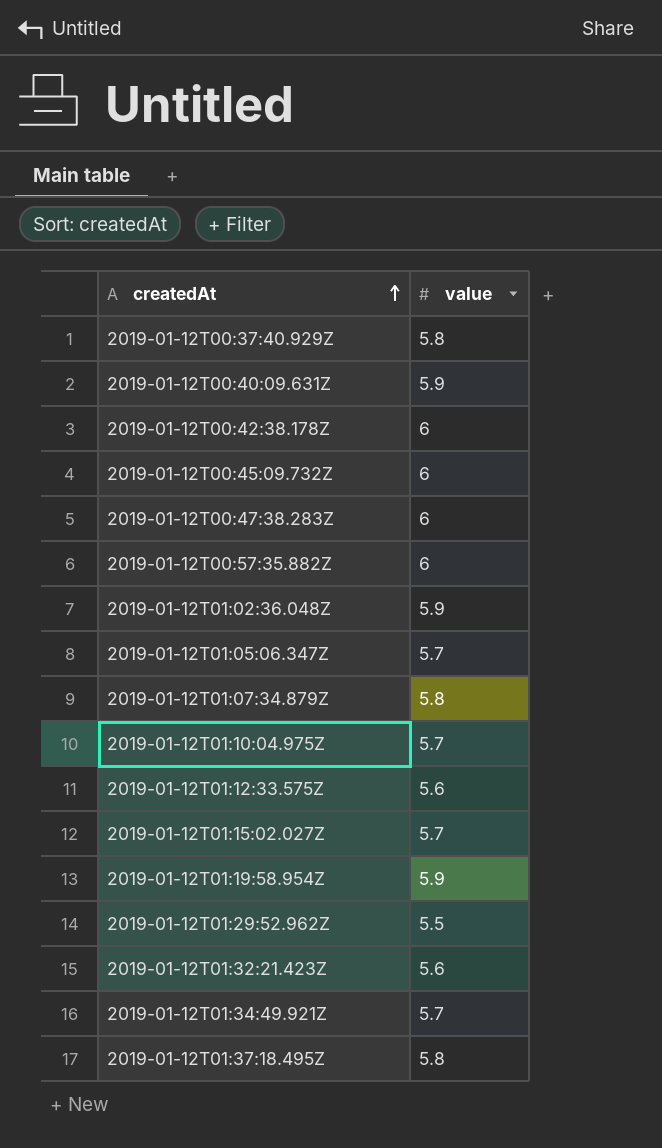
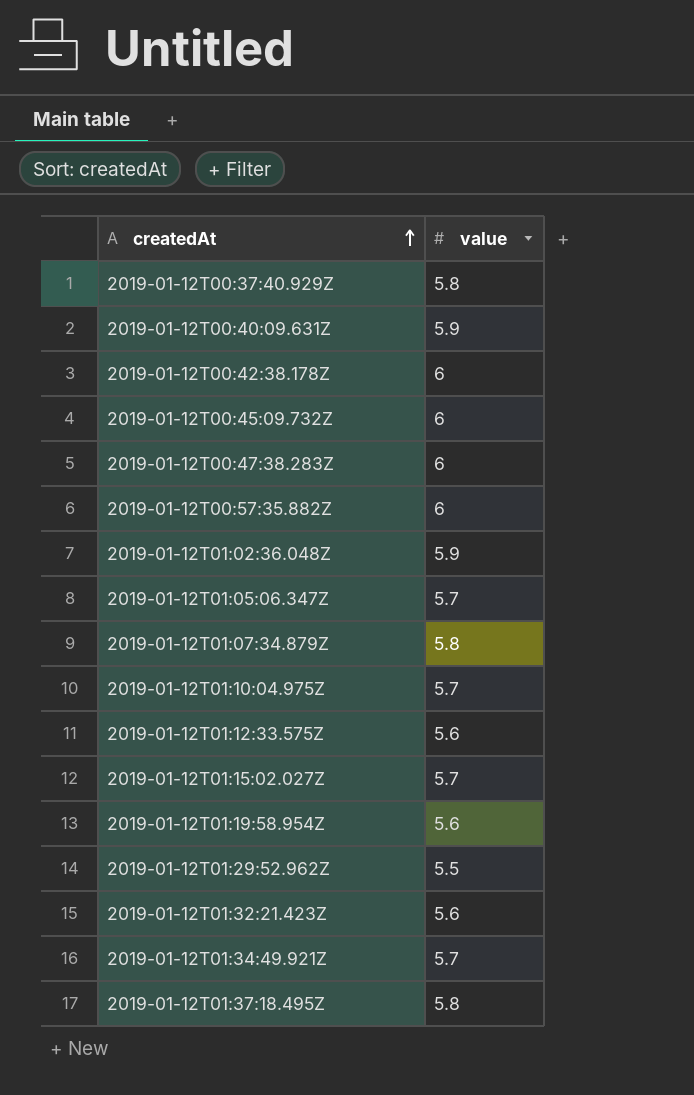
2019-01-12T01:19:58.954Z | value: 5.9 -> 5.6

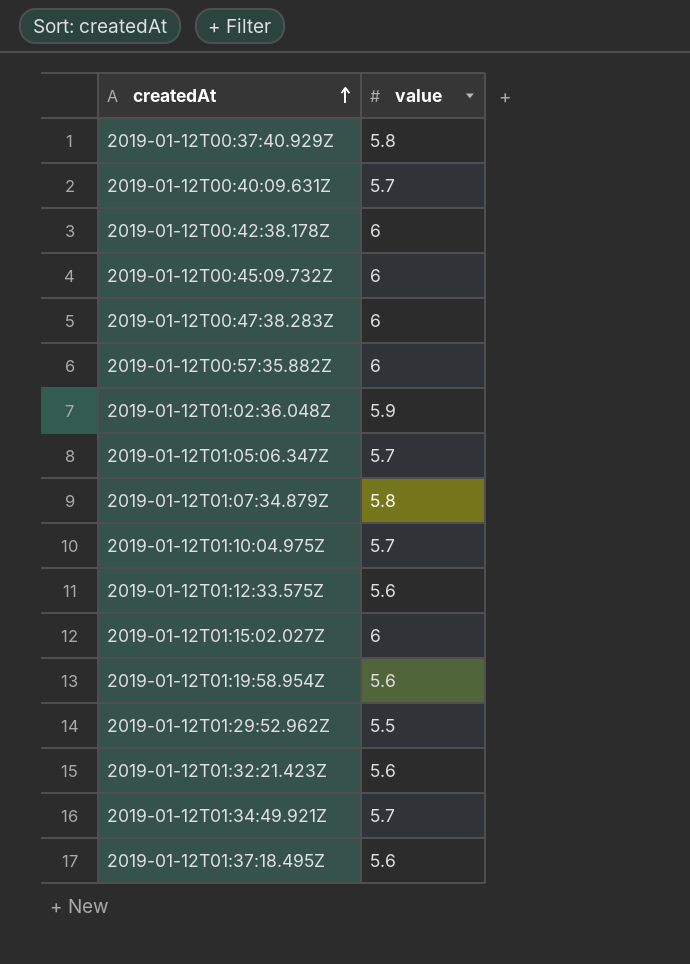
2019-01-12T00:40:09.631Z | value: 5.9 -> 5.7
2019-01-12T01:15:02.027Z | value: 5.7 -> 6
2019-01-12T01:37:18.495Z | value: 5.8 -> 5.6

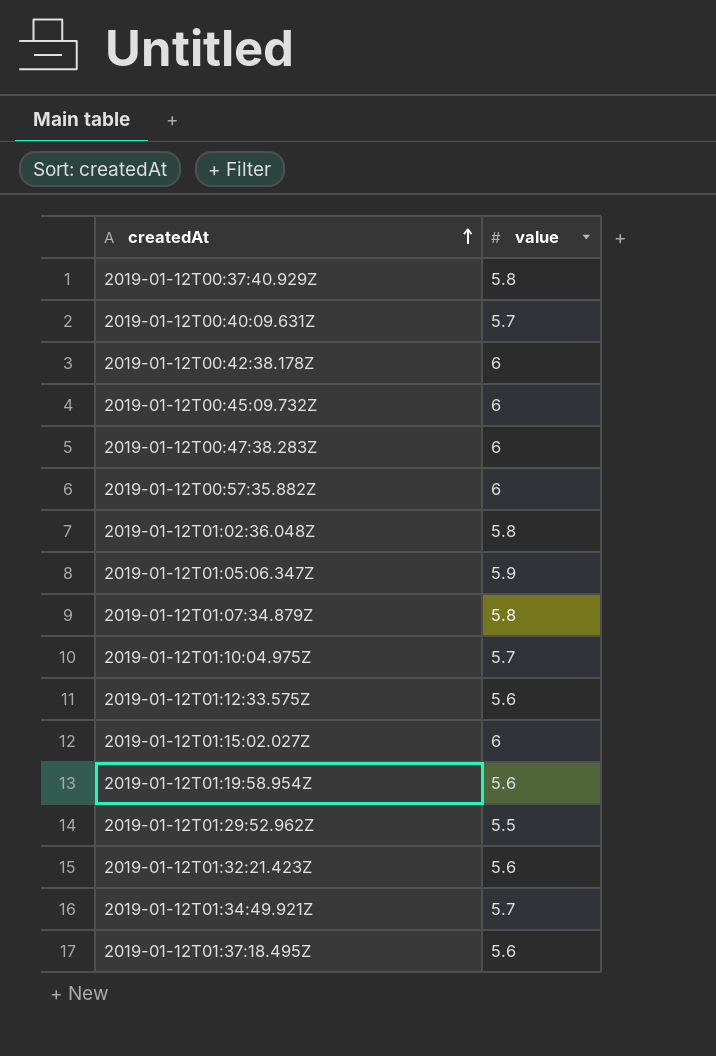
2019-01-12T01:02:36.048Z | value: 5.9 -> 5.8
2019-01-12T01:05:06.347Z | value: 5.7 -> 5.9

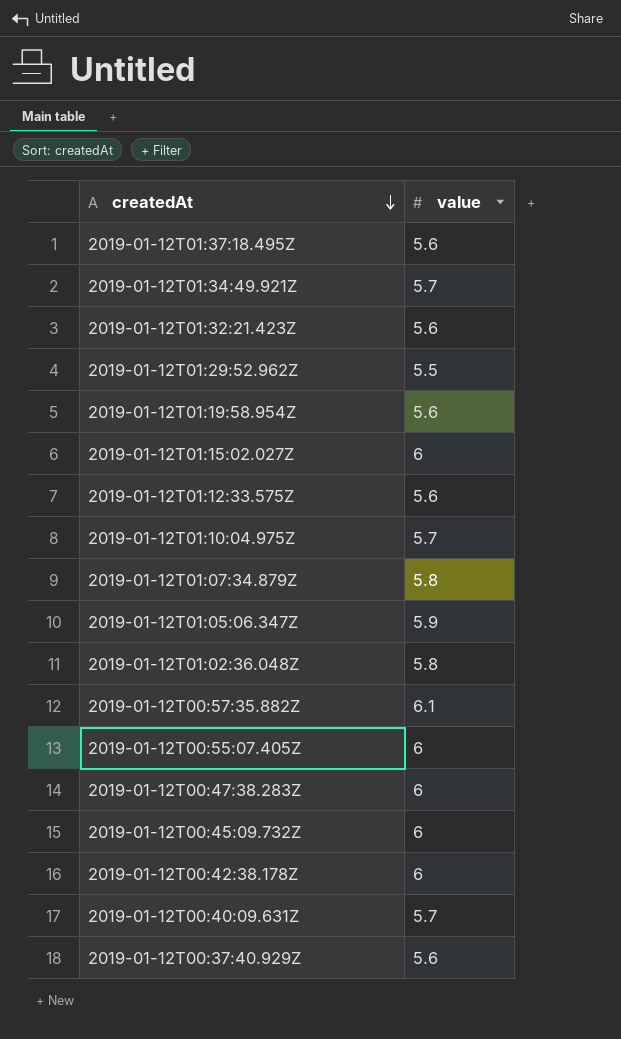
row order: createdAt ascending -> createdAt descending
2019-01-12T00:57:35.882Z | value: 6 -> 6.1
row 2019-01-12T00:55:07.405Z: none -> 6
2019-01-12T00:37:40.929Z | value: 5.8 -> 5.6

